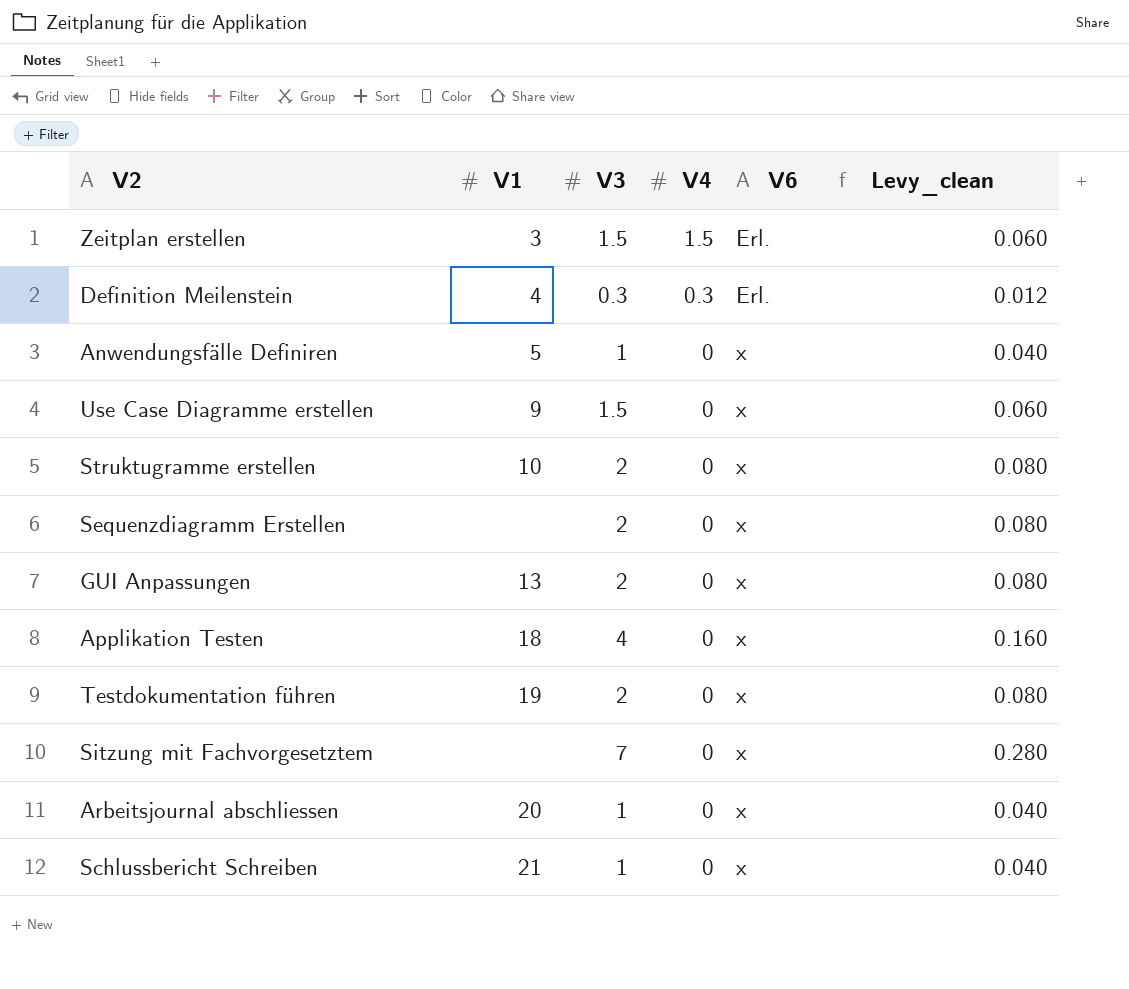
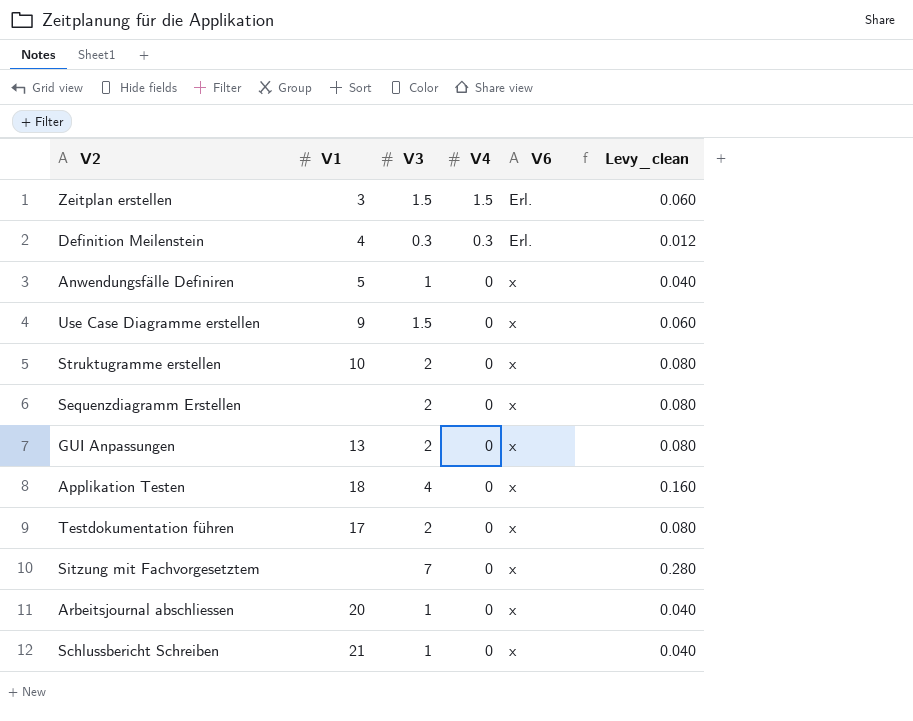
Testdokumentation führen | V1: 19 -> 17

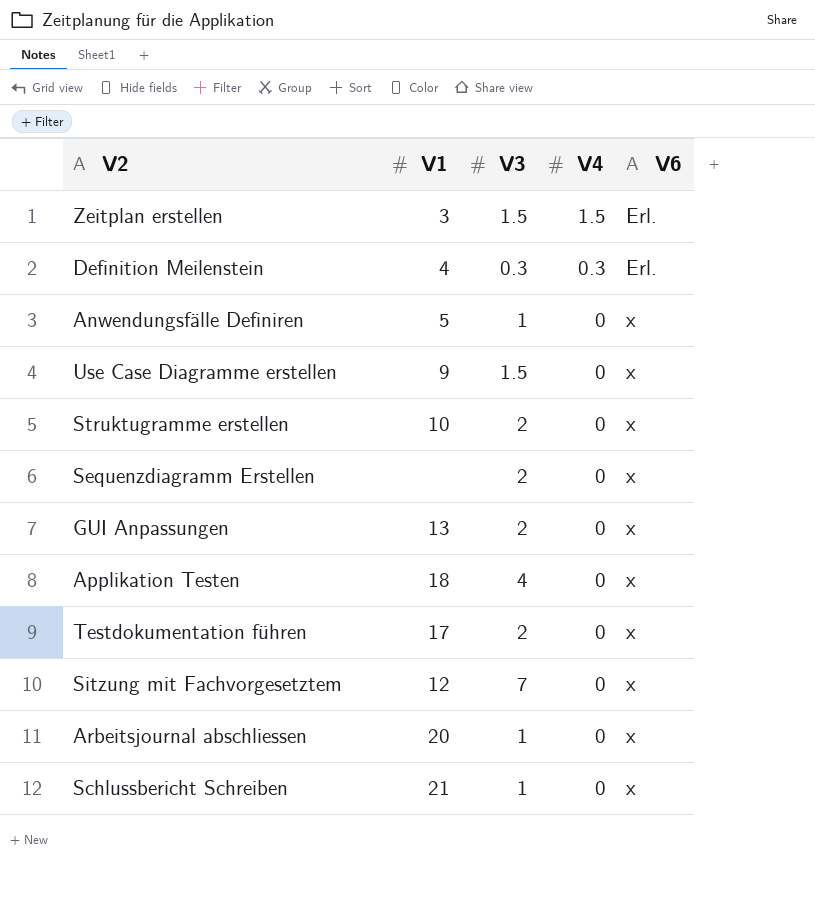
column Levy_clean | formula: [V3] * 0.04 -> none
Sitzung mit Fachvorgesetztem | V1: none -> 12

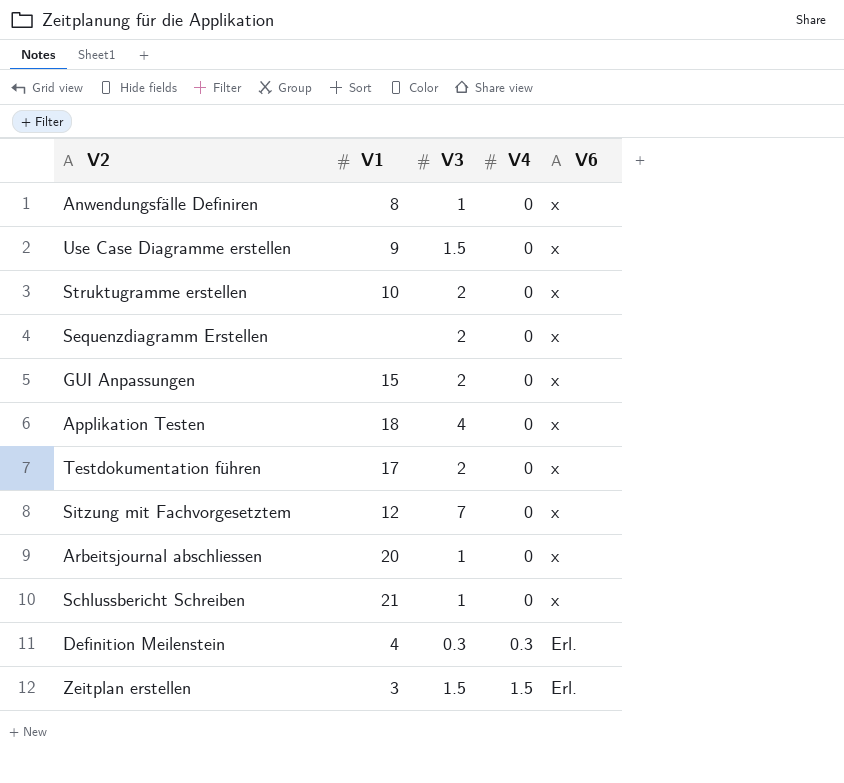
row order: V4 descending -> V4 ascending
Anwendungsfälle Definiren | V1: 5 -> 8
GUI Anpassungen | V1: 13 -> 15

